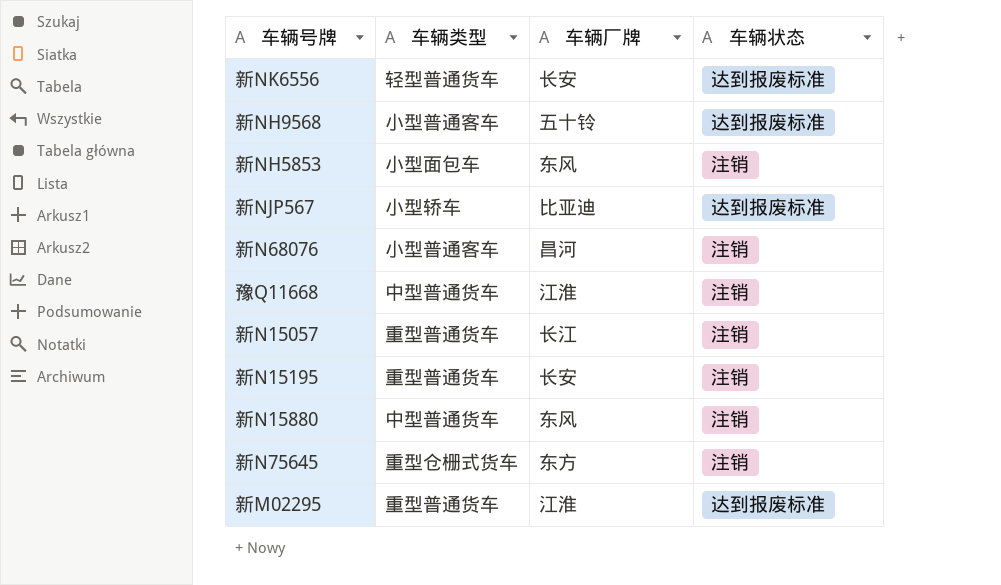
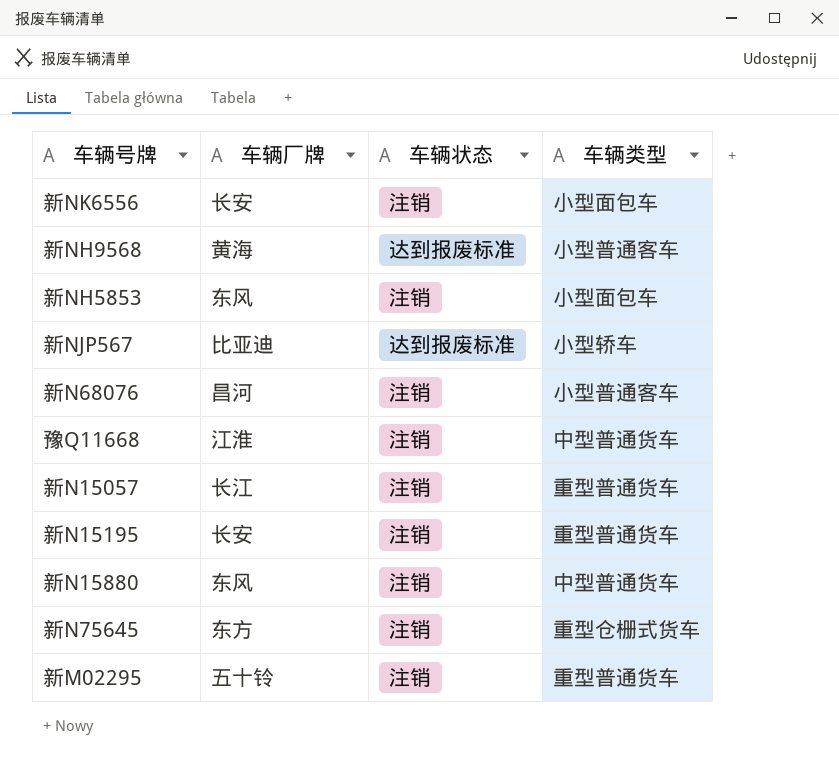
column 车辆类型 | position: 2 -> 4
新NK6556 | 车辆状态: 达到报废标准 -> 注销
新NK6556 | 车辆类型: 轻型普通货车 -> 小型面包车
新NH9568 | 车辆厂牌: 五十铃 -> 黄海
新M02295 | 车辆厂牌: 江淮 -> 五十铃
新M02295 | 车辆状态: 达到报废标准 -> 注销

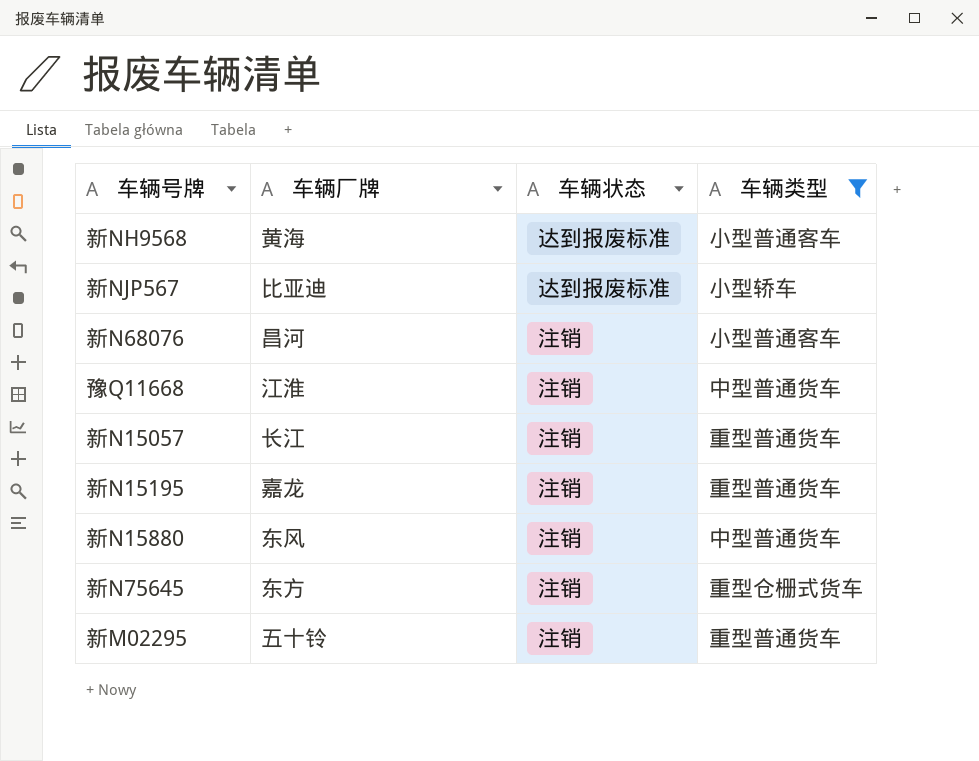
filter: none -> 车辆类型 != 小型面包车
新N15195 | 车辆厂牌: 长安 -> 嘉龙

